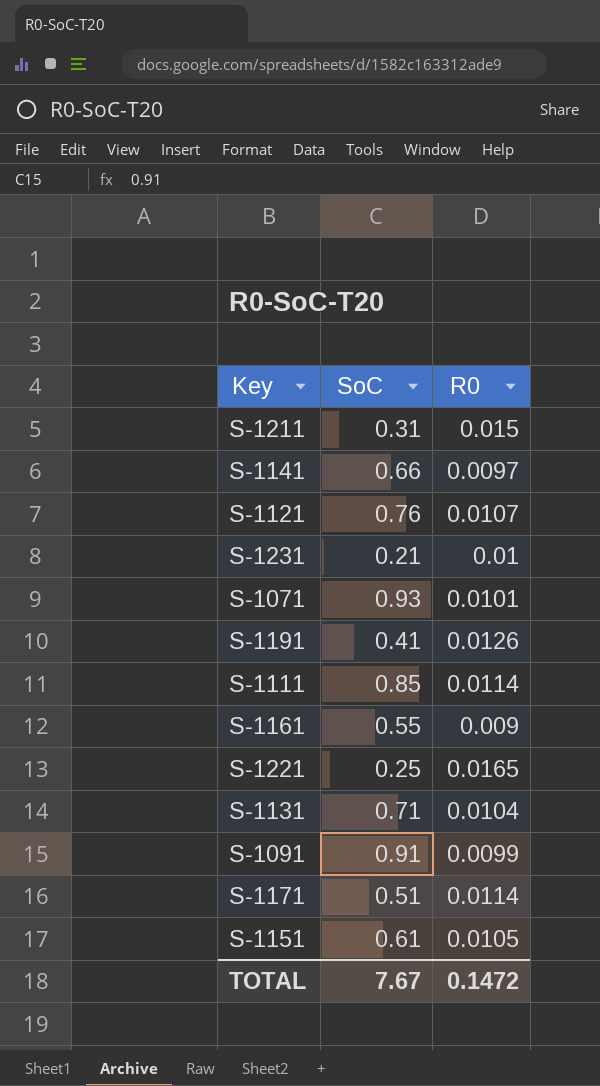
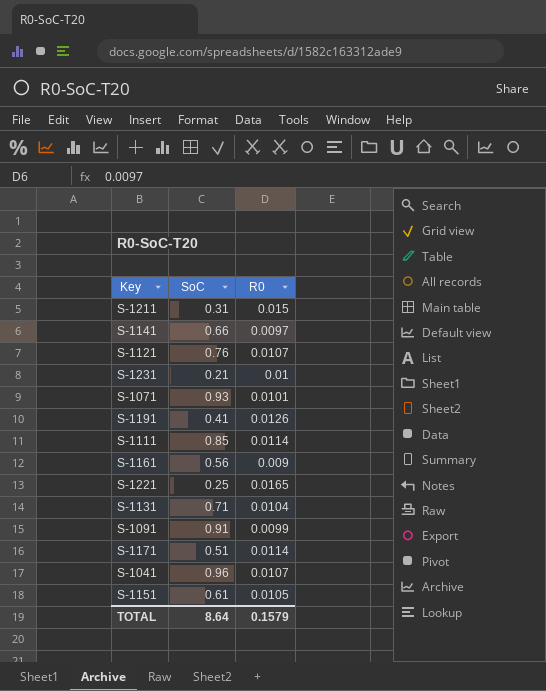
S-1161 | SoC: 0.55 -> 0.56
row S-1041: none -> 0.96 | 0.0107
TOTAL | SoC: 7.67 -> 8.64
TOTAL | R0: 0.1472 -> 0.1579

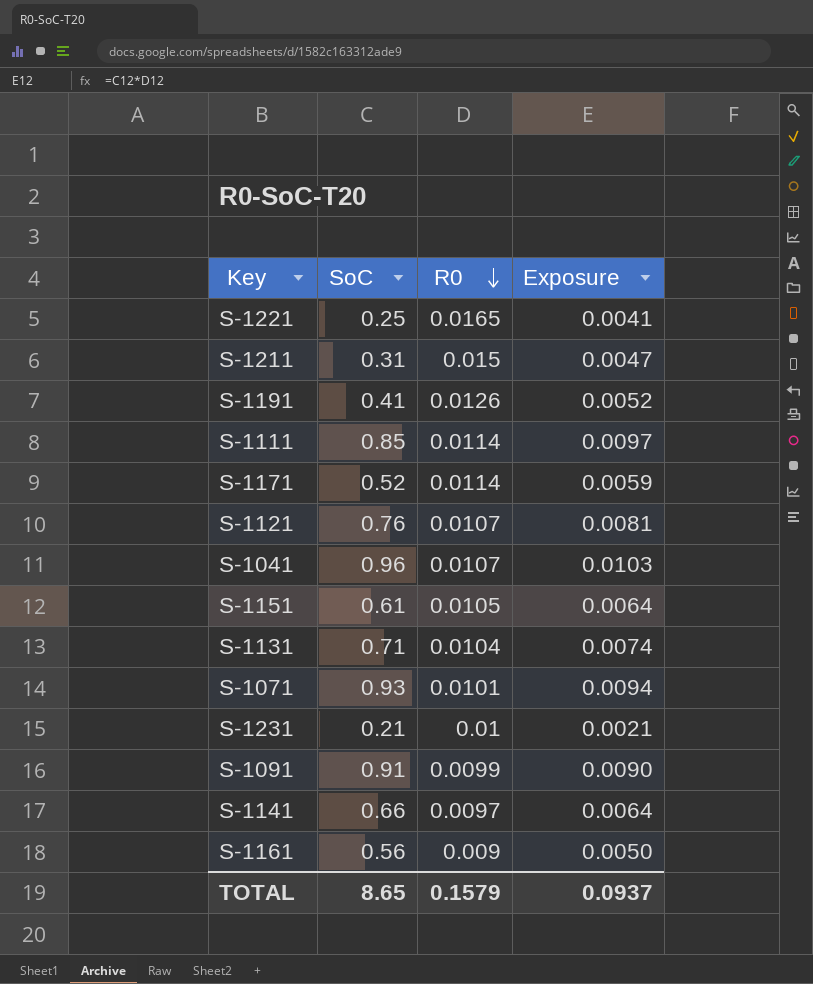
row order: none -> R0 descending
column Exposure | formula: none -> [SoC] * [R0]
S-1171 | SoC: 0.51 -> 0.52
TOTAL | SoC: 8.64 -> 8.65

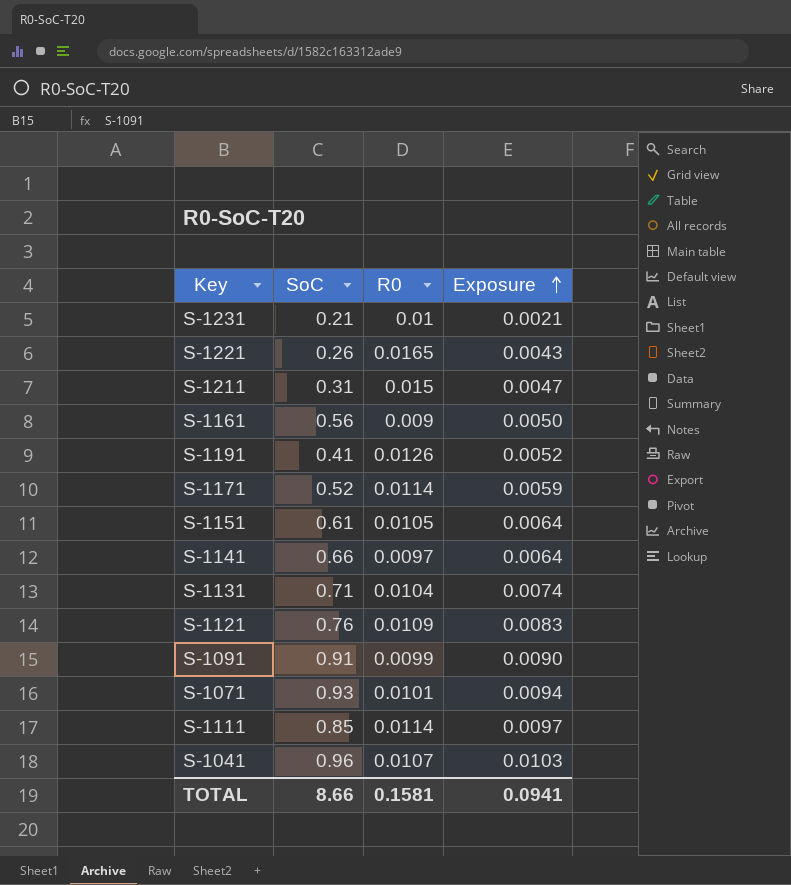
row order: R0 descending -> Exposure ascending
S-1221 | SoC: 0.25 -> 0.26
S-1221 | Exposure: 0.0041 -> 0.0043
S-1121 | R0: 0.0107 -> 0.0109
S-1121 | Exposure: 0.0081 -> 0.0083
TOTAL | SoC: 8.65 -> 8.66
TOTAL | R0: 0.1579 -> 0.1581
TOTAL | Exposure: 0.0937 -> 0.0941

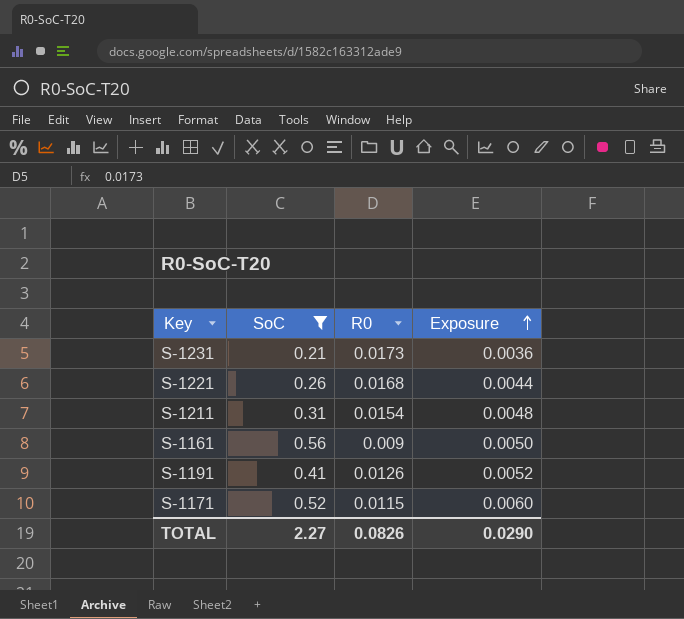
filter: none -> SoC <= 0.56
S-1231 | R0: 0.01 -> 0.0173
S-1231 | Exposure: 0.0021 -> 0.0036
S-1221 | R0: 0.0165 -> 0.0168
S-1221 | Exposure: 0.0043 -> 0.0044
S-1211 | R0: 0.015 -> 0.0154
S-1211 | Exposure: 0.0047 -> 0.0048
S-1171 | R0: 0.0114 -> 0.0115
S-1171 | Exposure: 0.0059 -> 0.0060
TOTAL | SoC: 8.66 -> 2.27
TOTAL | R0: 0.1581 -> 0.0826
TOTAL | Exposure: 0.0941 -> 0.0290

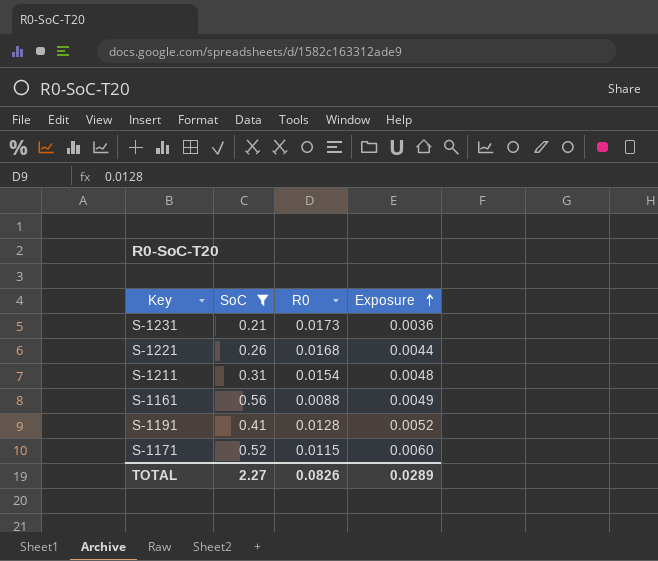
S-1161 | R0: 0.009 -> 0.0088
S-1161 | Exposure: 0.0050 -> 0.0049
S-1191 | R0: 0.0126 -> 0.0128
TOTAL | Exposure: 0.0290 -> 0.0289

